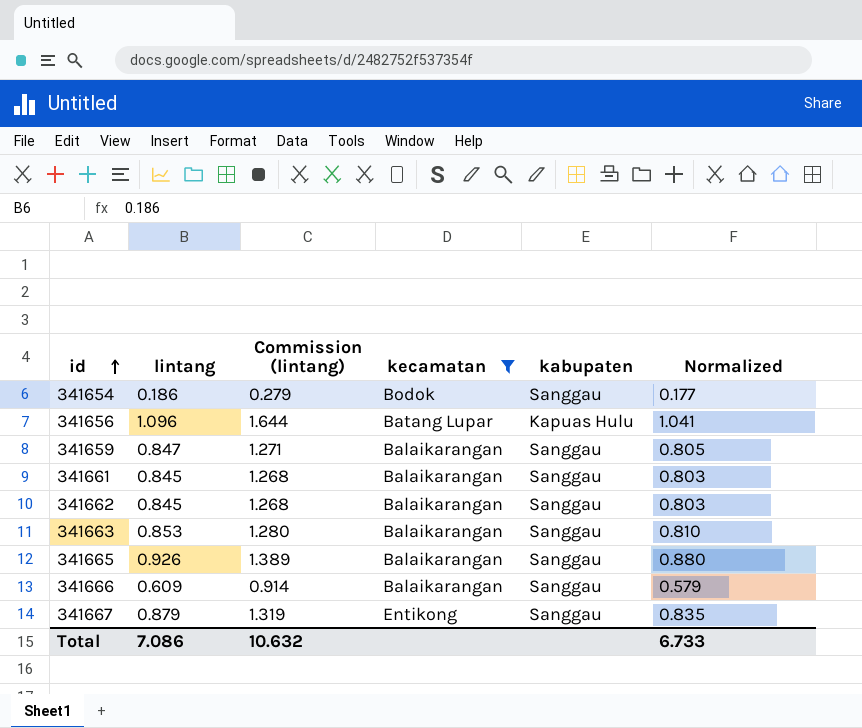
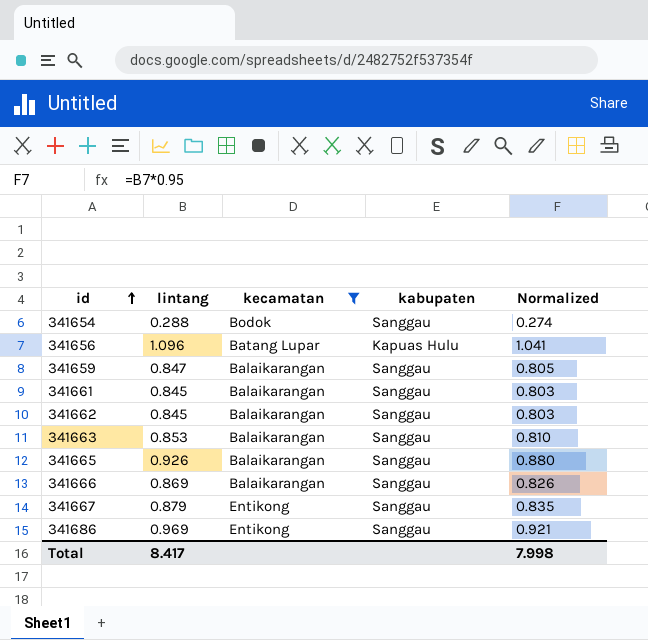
column Commission (lintang) | formula: [lintang] * 1.5 -> none
341654 | lintang: 0.186 -> 0.288
341654 | Normalized: 0.177 -> 0.274
341666 | lintang: 0.609 -> 0.869
341666 | Normalized: 0.579 -> 0.826
row 341686: none -> 0.969 | Entikong | Sanggau | 0.921
Total | lintang: 7.086 -> 8.417
Total | Normalized: 6.733 -> 7.998

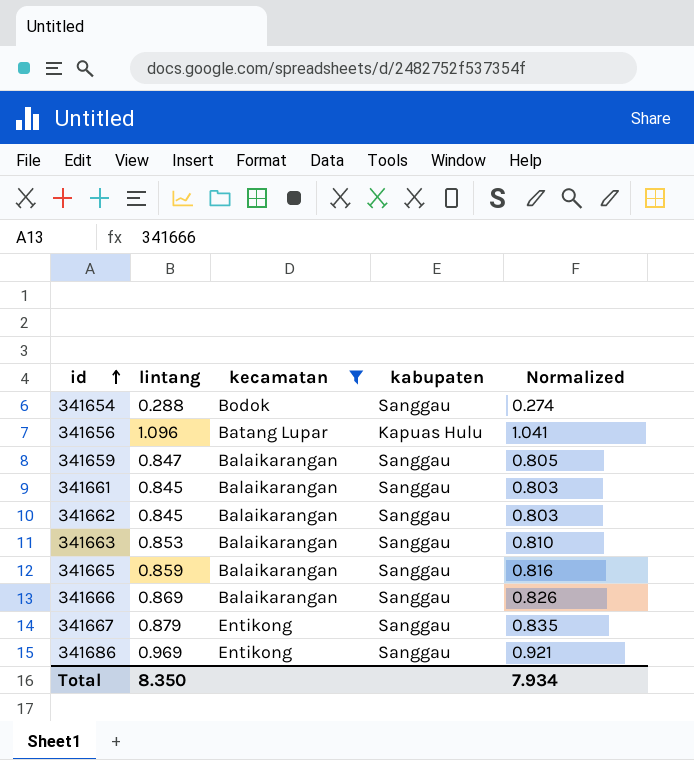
341665 | lintang: 0.926 -> 0.859
341665 | Normalized: 0.880 -> 0.816
Total | lintang: 8.417 -> 8.350
Total | Normalized: 7.998 -> 7.934

